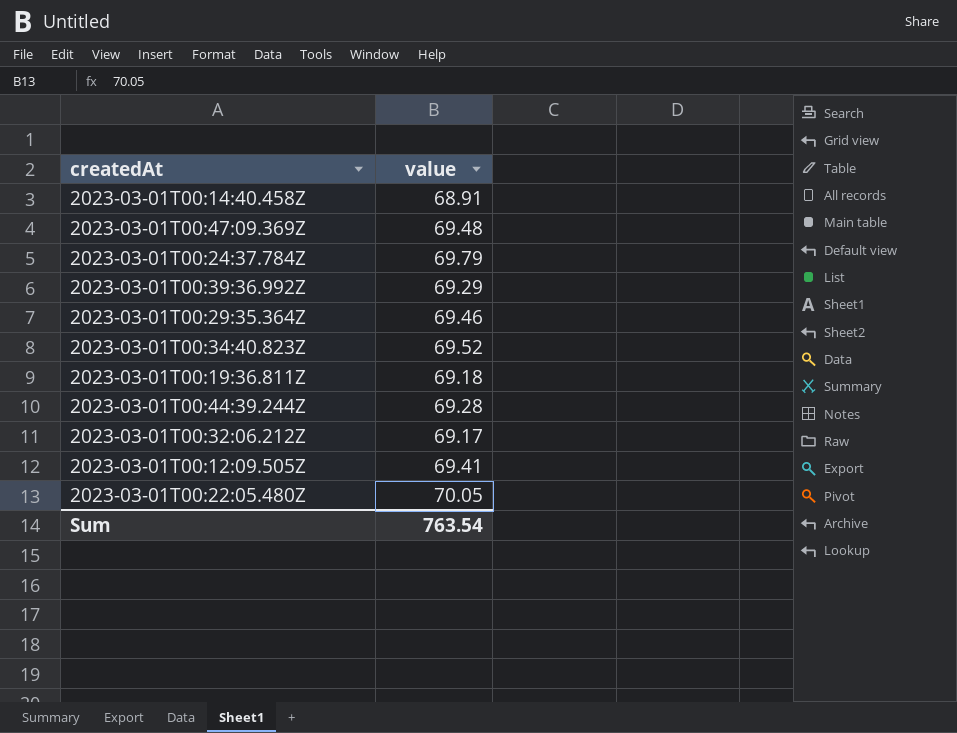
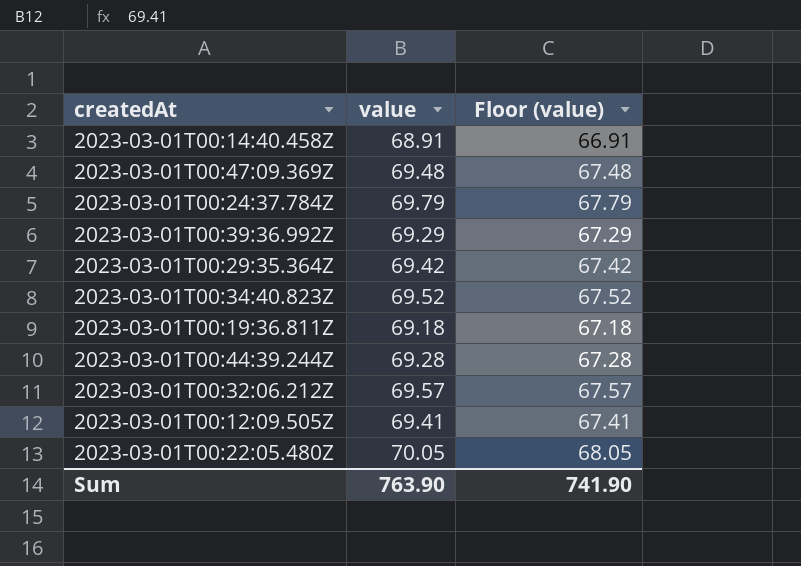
column Floor (value) | formula: none -> [value] - 2
2023-03-01T00:29:35.364Z | value: 69.46 -> 69.42
2023-03-01T00:32:06.212Z | value: 69.17 -> 69.57
Sum | value: 763.54 -> 763.90

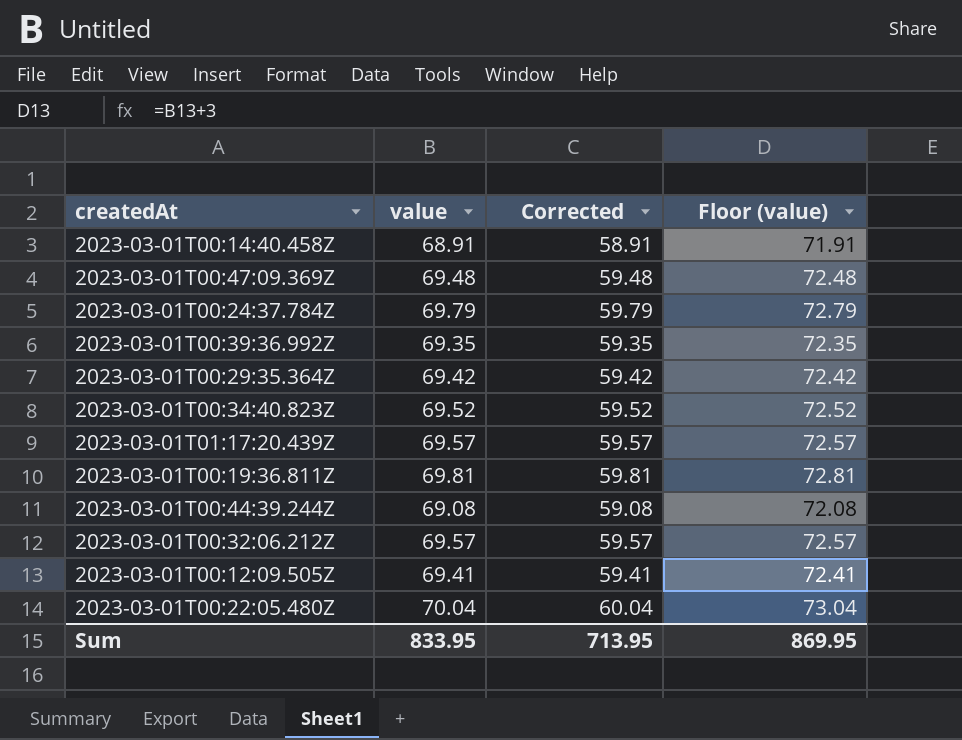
column Corrected | formula: none -> [value] - 10
column Floor (value) | formula: [value] - 2 -> [value] + 3
2023-03-01T00:39:36.992Z | value: 69.29 -> 69.35
row 2023-03-01T01:17:20.439Z: none -> 69.57 | 59.57 | 72.57
2023-03-01T00:19:36.811Z | value: 69.18 -> 69.81
2023-03-01T00:44:39.244Z | value: 69.28 -> 69.08
2023-03-01T00:22:05.480Z | value: 70.05 -> 70.04
Sum | value: 763.90 -> 833.95
Sum | Floor (value): 741.90 -> 869.95

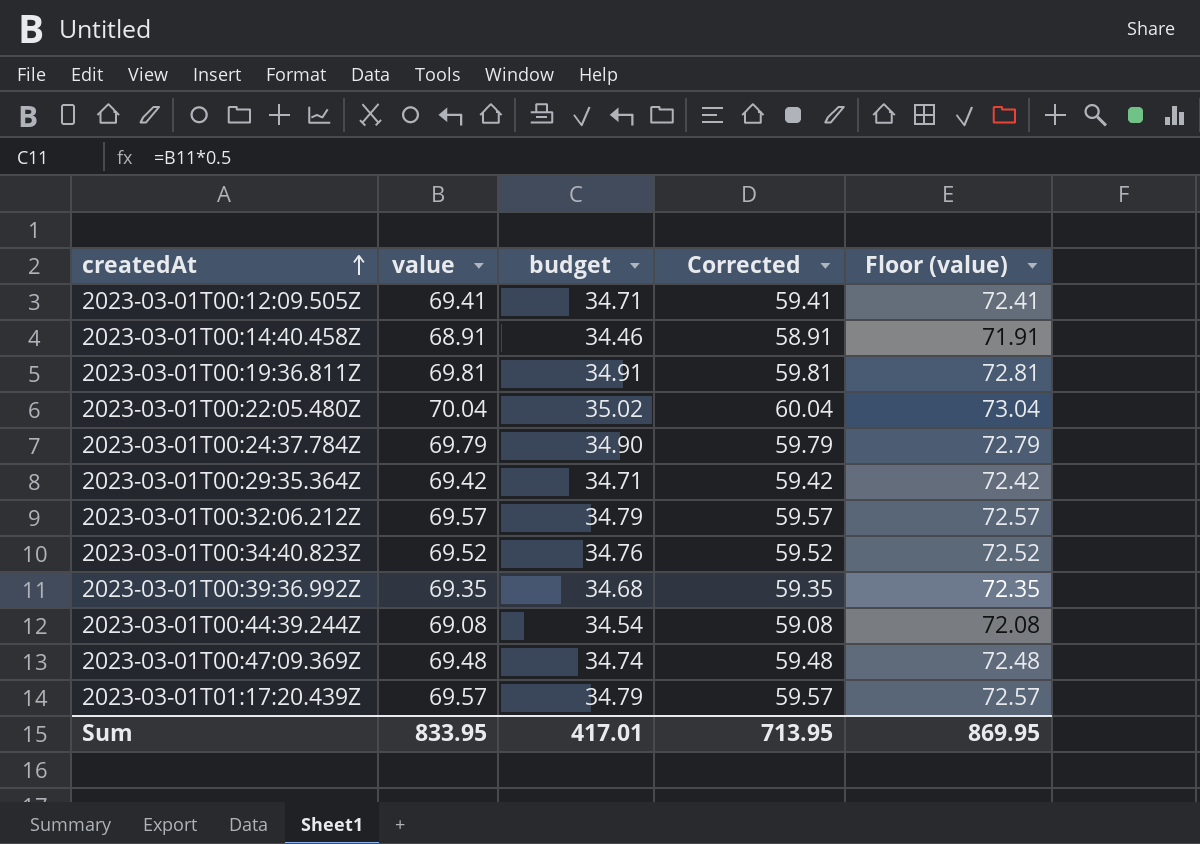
row order: none -> createdAt ascending
column budget | formula: none -> [value] * 0.5

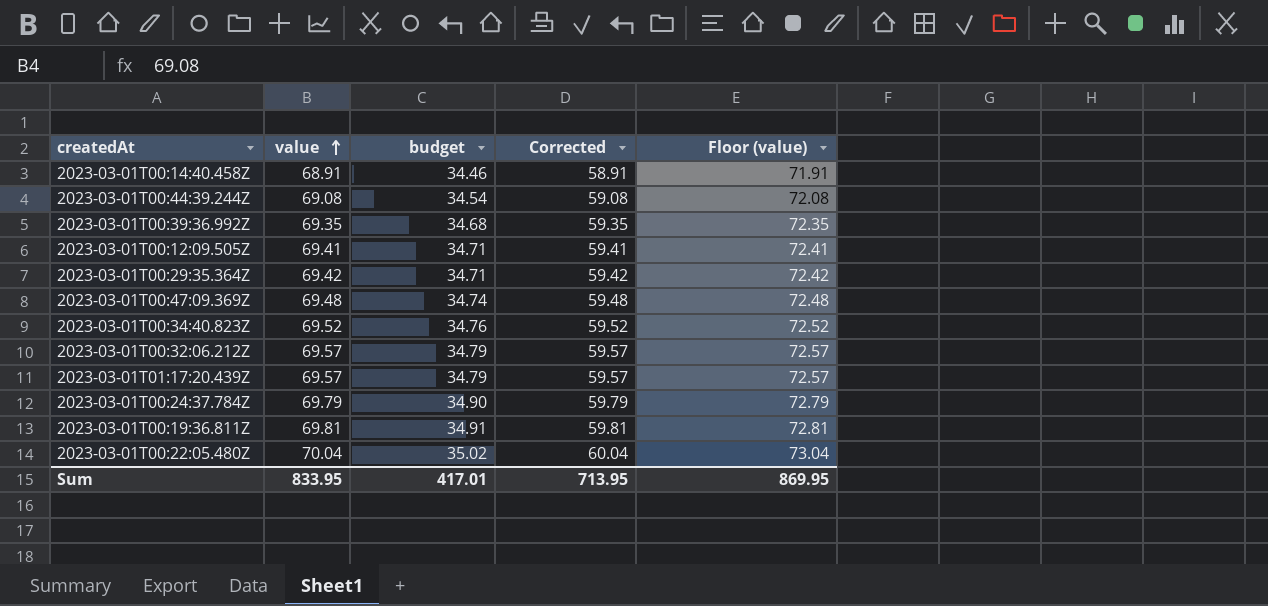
row order: createdAt ascending -> value ascending

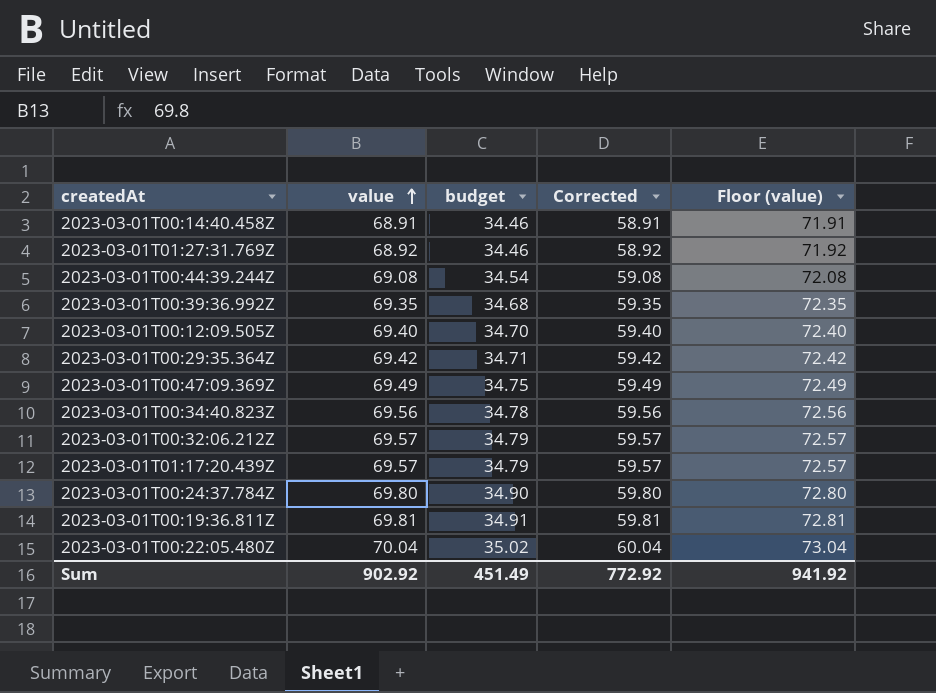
row 2023-03-01T01:27:31.769Z: none -> 68.92 | 34.46 | 58.92 | 71.92
2023-03-01T00:12:09.505Z | value: 69.41 -> 69.40
2023-03-01T00:12:09.505Z | budget: 34.71 -> 34.70
2023-03-01T00:12:09.505Z | Corrected: 59.41 -> 59.40
2023-03-01T00:12:09.505Z | Floor (value): 72.41 -> 72.40
2023-03-01T00:47:09.369Z | value: 69.48 -> 69.49
2023-03-01T00:47:09.369Z | budget: 34.74 -> 34.75
2023-03-01T00:47:09.369Z | Corrected: 59.48 -> 59.49
2023-03-01T00:47:09.369Z | Floor (value): 72.48 -> 72.49
2023-03-01T00:34:40.823Z | value: 69.52 -> 69.56
2023-03-01T00:34:40.823Z | budget: 34.76 -> 34.78
2023-03-01T00:34:40.823Z | Corrected: 59.52 -> 59.56
2023-03-01T00:34:40.823Z | Floor (value): 72.52 -> 72.56
2023-03-01T00:24:37.784Z | value: 69.79 -> 69.80
2023-03-01T00:24:37.784Z | Corrected: 59.79 -> 59.80
2023-03-01T00:24:37.784Z | Floor (value): 72.79 -> 72.80
Sum | value: 833.95 -> 902.92
Sum | budget: 417.01 -> 451.49
Sum | Corrected: 713.95 -> 772.92
Sum | Floor (value): 869.95 -> 941.92

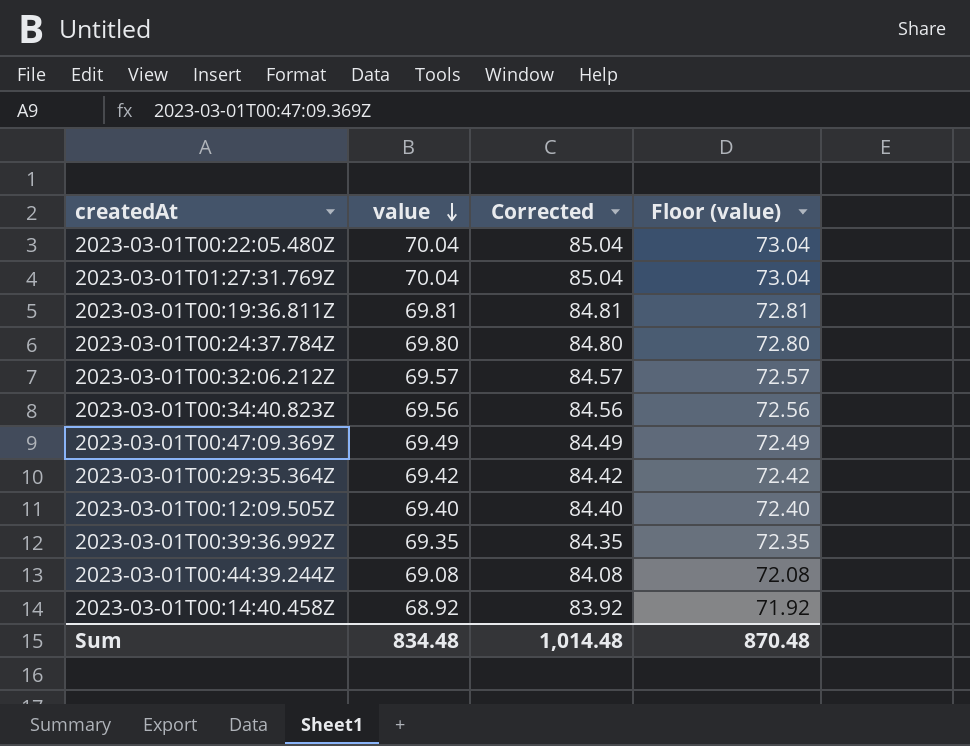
row order: value ascending -> value descending
column budget | formula: [value] * 0.5 -> none
column Corrected | formula: [value] - 10 -> [value] + 15
row 2023-03-01T01:17:20.439Z: 69.57 | 34.79 | 59.57 | 72.57 -> none
2023-03-01T01:27:31.769Z | value: 68.92 -> 70.04
2023-03-01T01:27:31.769Z | Floor (value): 71.92 -> 73.04
2023-03-01T00:14:40.458Z | value: 68.91 -> 68.92
2023-03-01T00:14:40.458Z | Floor (value): 71.91 -> 71.92
Sum | value: 902.92 -> 834.48
Sum | Corrected: 772.92 -> 1,014.48
Sum | Floor (value): 941.92 -> 870.48

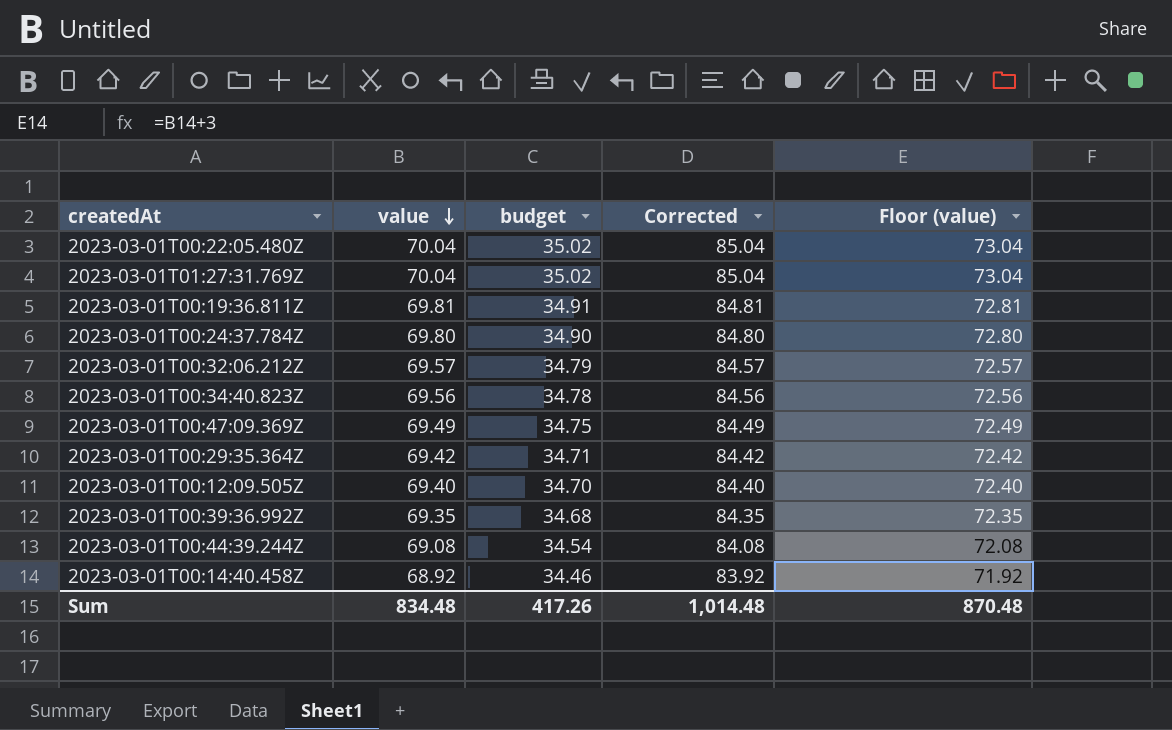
column budget | formula: none -> [value] * 0.5

